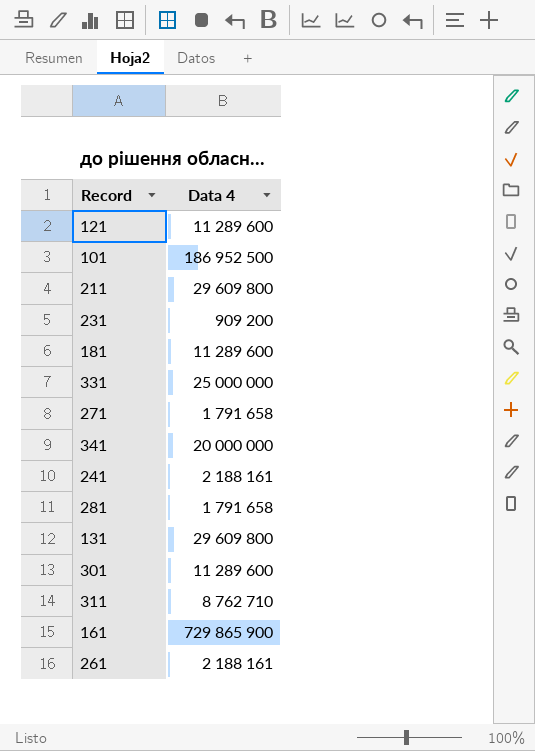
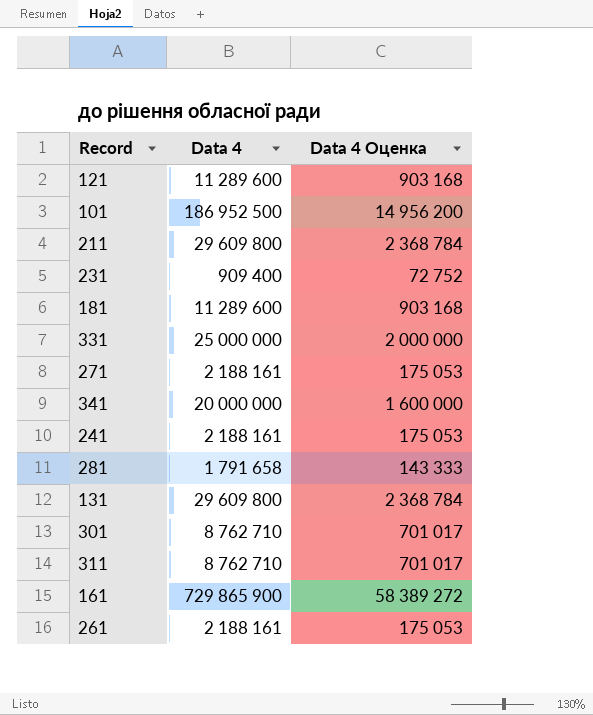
column Data 4 Оценка | formula: none -> [Data 4] * 0,08
231 | Data 4: 909 200 -> 909 400
271 | Data 4: 1 791 658 -> 2 188 161
301 | Data 4: 11 289 600 -> 8 762 710

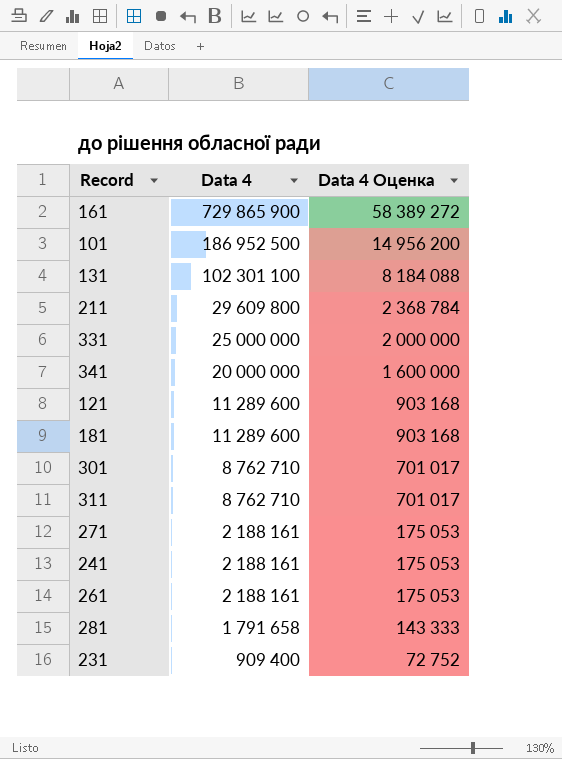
row order: none -> Data 4 descending
131 | Data 4: 29 609 800 -> 102 301 100
131 | Data 4 Оценка: 2 368 784 -> 8 184 088

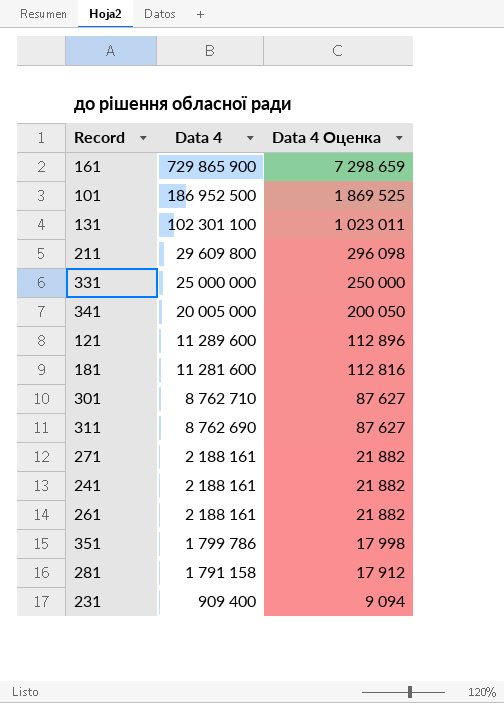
column Data 4 Оценка | formula: [Data 4] * 0,08 -> [Data 4] * 0,01
341 | Data 4: 20 000 000 -> 20 005 000
181 | Data 4: 11 289 600 -> 11 281 600
311 | Data 4: 8 762 710 -> 8 762 690
row 351: none -> 1 799 786 | 17 998
281 | Data 4: 1 791 658 -> 1 791 158

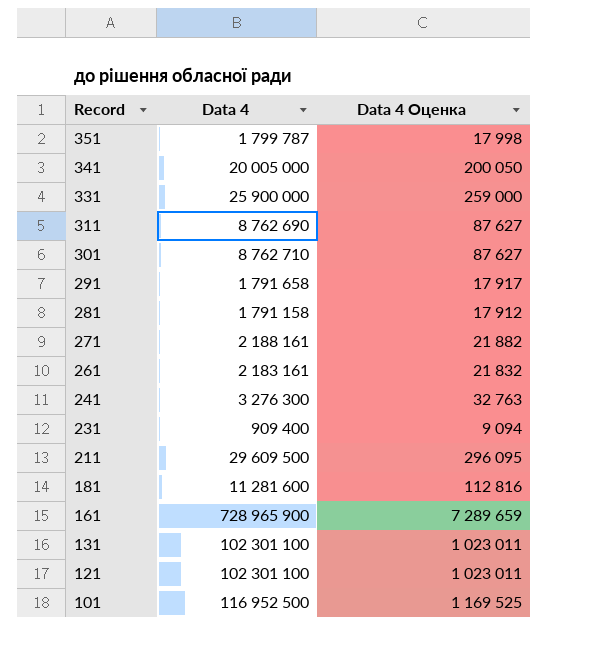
row order: Data 4 descending -> Record descending
351 | Data 4: 1 799 786 -> 1 799 787
331 | Data 4: 25 000 000 -> 25 900 000
331 | Data 4 Оценка: 250 000 -> 259 000
row 291: none -> 1 791 658 | 17 917
261 | Data 4: 2 188 161 -> 2 183 161
261 | Data 4 Оценка: 21 882 -> 21 832
241 | Data 4: 2 188 161 -> 3 276 300
241 | Data 4 Оценка: 21 882 -> 32 763
211 | Data 4: 29 609 800 -> 29 609 500
211 | Data 4 Оценка: 296 098 -> 296 095
161 | Data 4: 729 865 900 -> 728 965 900
161 | Data 4 Оценка: 7 298 659 -> 7 289 659
121 | Data 4: 11 289 600 -> 102 301 100
121 | Data 4 Оценка: 112 896 -> 1 023 011
101 | Data 4: 186 952 500 -> 116 952 500
101 | Data 4 Оценка: 1 869 525 -> 1 169 525

